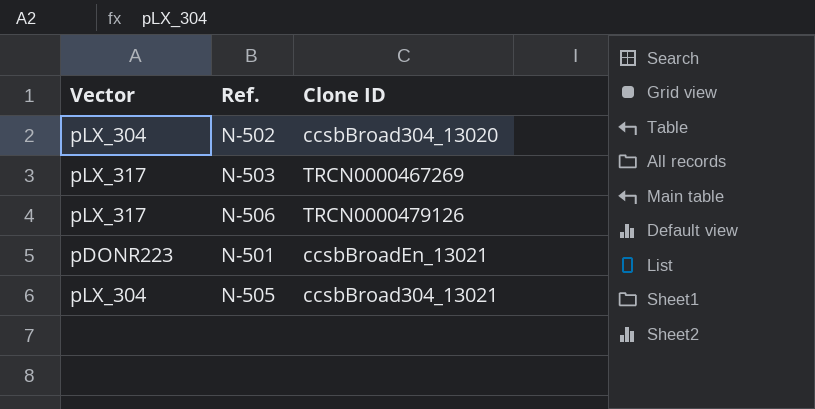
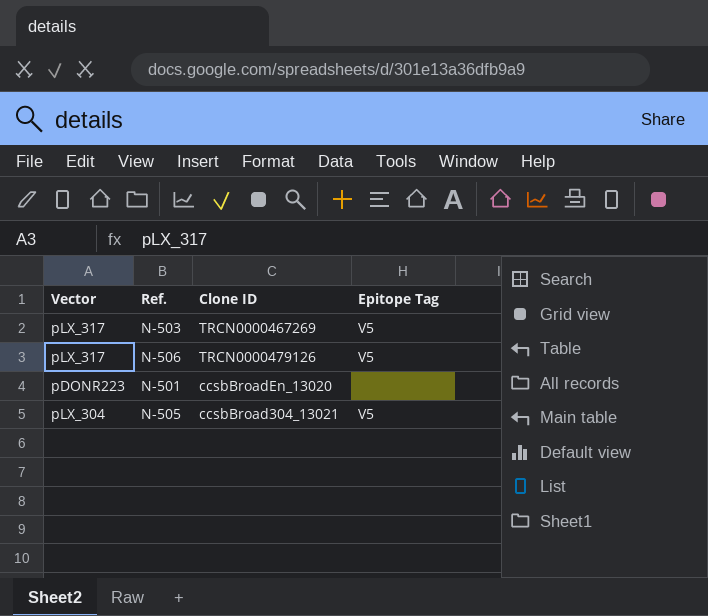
column Epitope Tag | position: none -> 4
row N-502: pLX_304 | ccsbBroad304_13020 -> none
N-501 | Clone ID: ccsbBroadEn_13021 -> ccsbBroadEn_13020

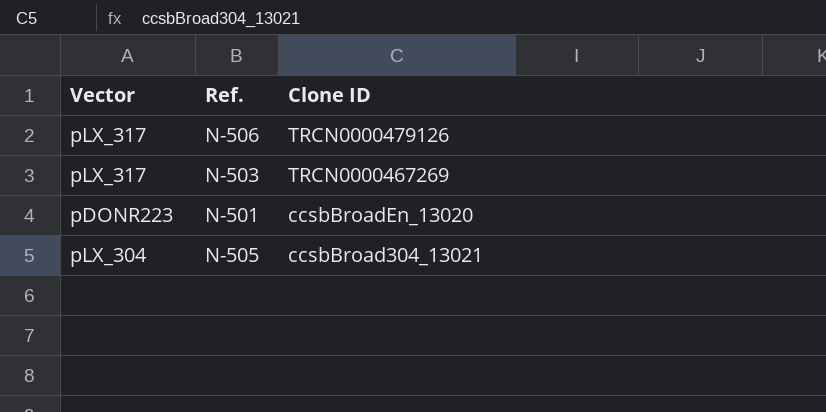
row order: none -> Clone ID descending
column Epitope Tag | position: 4 -> none

